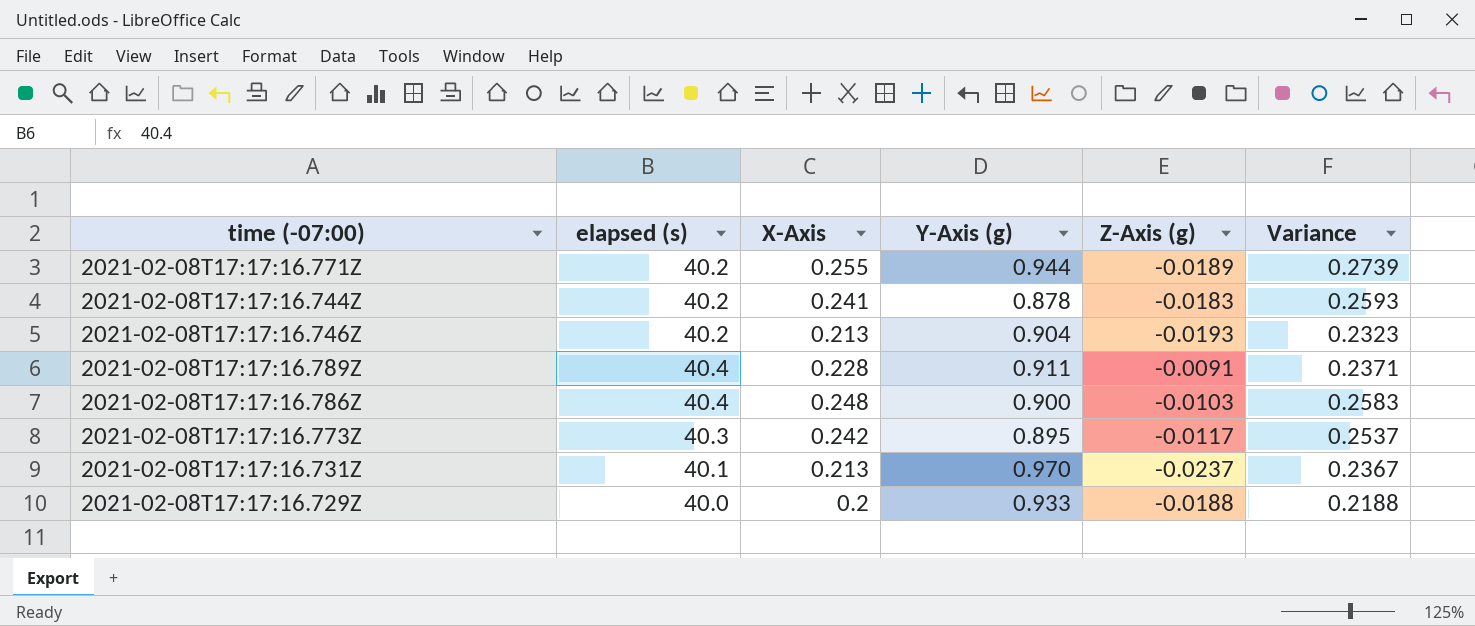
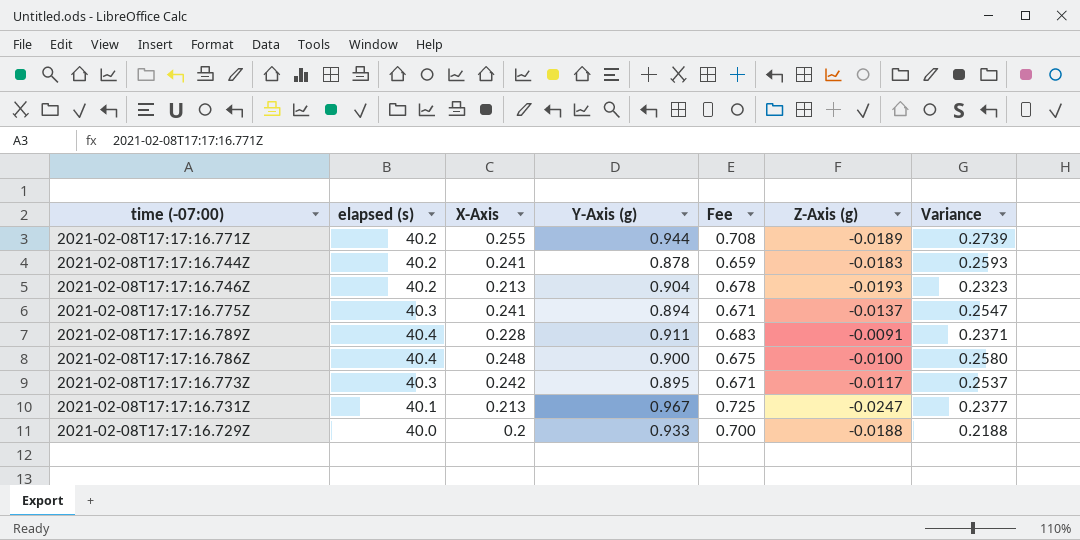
column Fee | formula: none -> [Y-Axis (g)] * 0.75
row 2021-02-08T17:17:16.775Z: none -> 40.3 | 0.241 | 0.894 | 0.671 | -0.0137 | 0.2547
2021-02-08T17:17:16.786Z | Z-Axis (g): -0.0103 -> -0.0100
2021-02-08T17:17:16.786Z | Variance: 0.2583 -> 0.2580
2021-02-08T17:17:16.731Z | Y-Axis (g): 0.970 -> 0.967
2021-02-08T17:17:16.731Z | Z-Axis (g): -0.0237 -> -0.0247
2021-02-08T17:17:16.731Z | Variance: 0.2367 -> 0.2377

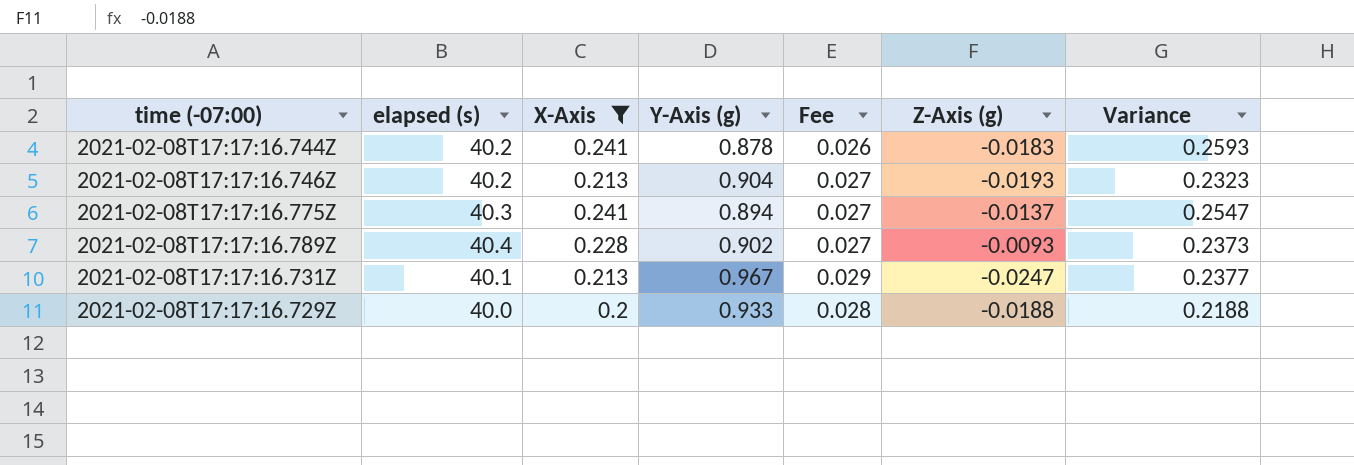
filter: none -> X-Axis <= 0.241
column Fee | formula: [Y-Axis (g)] * 0.75 -> [Y-Axis (g)] * 0.03
2021-02-08T17:17:16.789Z | Y-Axis (g): 0.911 -> 0.902
2021-02-08T17:17:16.789Z | Z-Axis (g): -0.0091 -> -0.0093
2021-02-08T17:17:16.789Z | Variance: 0.2371 -> 0.2373

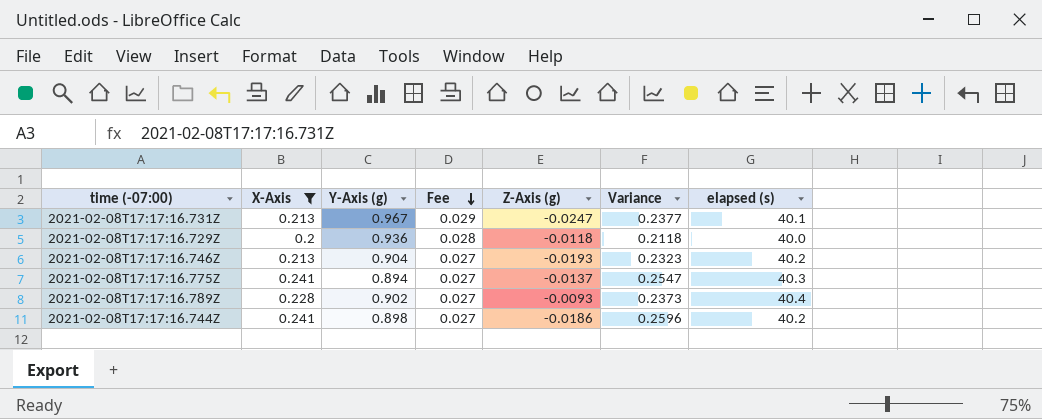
row order: none -> Fee descending
column elapsed (s) | position: 2 -> 7
2021-02-08T17:17:16.729Z | Y-Axis (g): 0.933 -> 0.936
2021-02-08T17:17:16.729Z | Z-Axis (g): -0.0188 -> -0.0118
2021-02-08T17:17:16.729Z | Variance: 0.2188 -> 0.2118
2021-02-08T17:17:16.744Z | Y-Axis (g): 0.878 -> 0.898
2021-02-08T17:17:16.744Z | Fee: 0.026 -> 0.027
2021-02-08T17:17:16.744Z | Z-Axis (g): -0.0183 -> -0.0186
2021-02-08T17:17:16.744Z | Variance: 0.2593 -> 0.2596

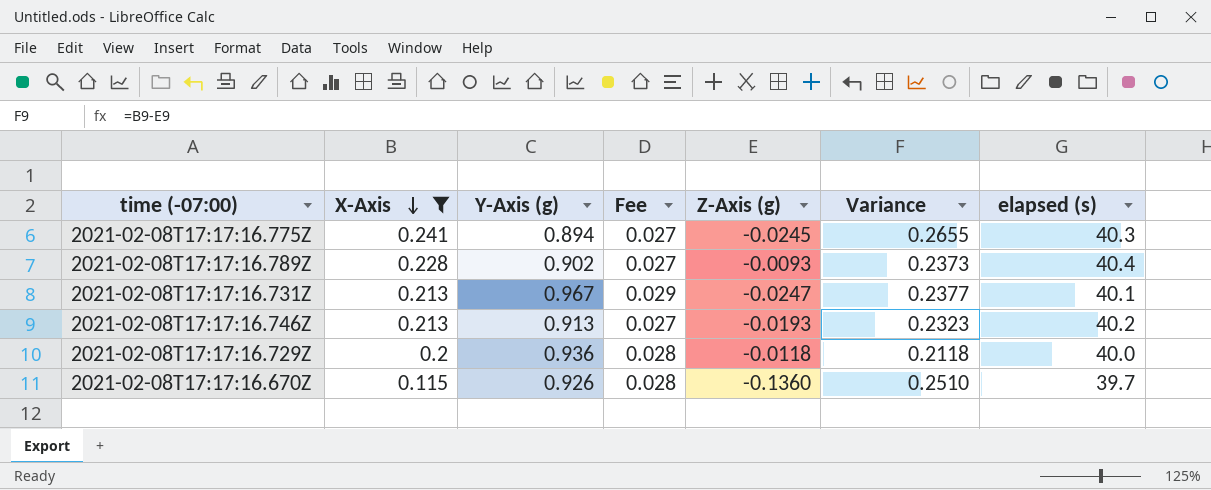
row order: Fee descending -> X-Axis descending
row 2021-02-08T17:17:16.744Z: 0.241 | 0.898 | 0.027 | -0.0186 | 0.2596 | 40.2 -> none
2021-02-08T17:17:16.775Z | Z-Axis (g): -0.0137 -> -0.0245
2021-02-08T17:17:16.775Z | Variance: 0.2547 -> 0.2655
2021-02-08T17:17:16.746Z | Y-Axis (g): 0.904 -> 0.913
row 2021-02-08T17:17:16.670Z: none -> 0.115 | 0.926 | 0.028 | -0.1360 | 0.2510 | 39.7

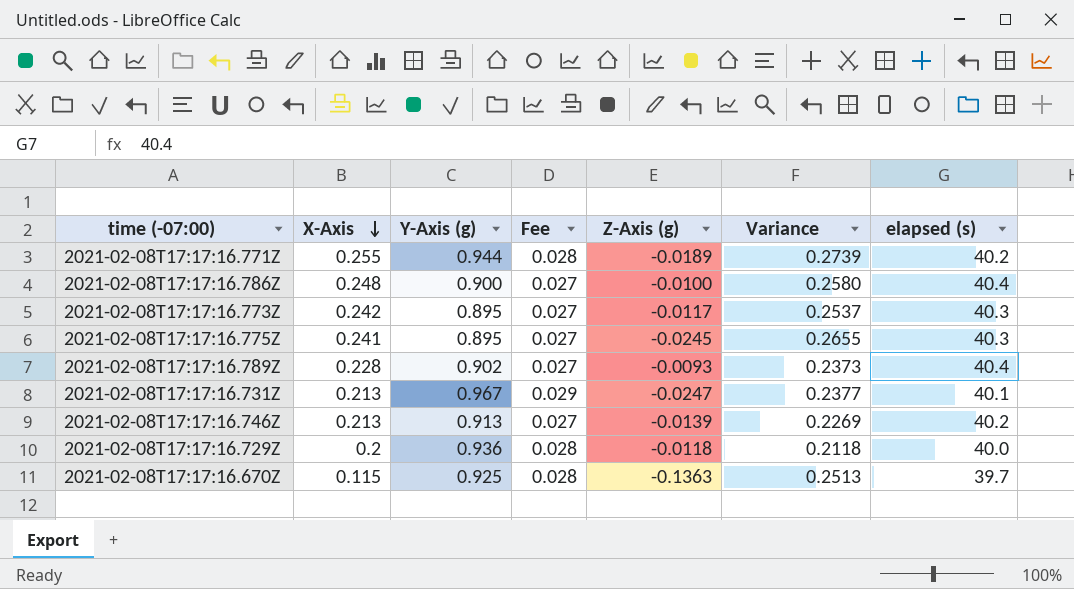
filter: X-Axis <= 0.241 -> none
2021-02-08T17:17:16.775Z | Y-Axis (g): 0.894 -> 0.895
2021-02-08T17:17:16.746Z | Z-Axis (g): -0.0193 -> -0.0139
2021-02-08T17:17:16.746Z | Variance: 0.2323 -> 0.2269
2021-02-08T17:17:16.670Z | Y-Axis (g): 0.926 -> 0.925
2021-02-08T17:17:16.670Z | Z-Axis (g): -0.1360 -> -0.1363
2021-02-08T17:17:16.670Z | Variance: 0.2510 -> 0.2513

